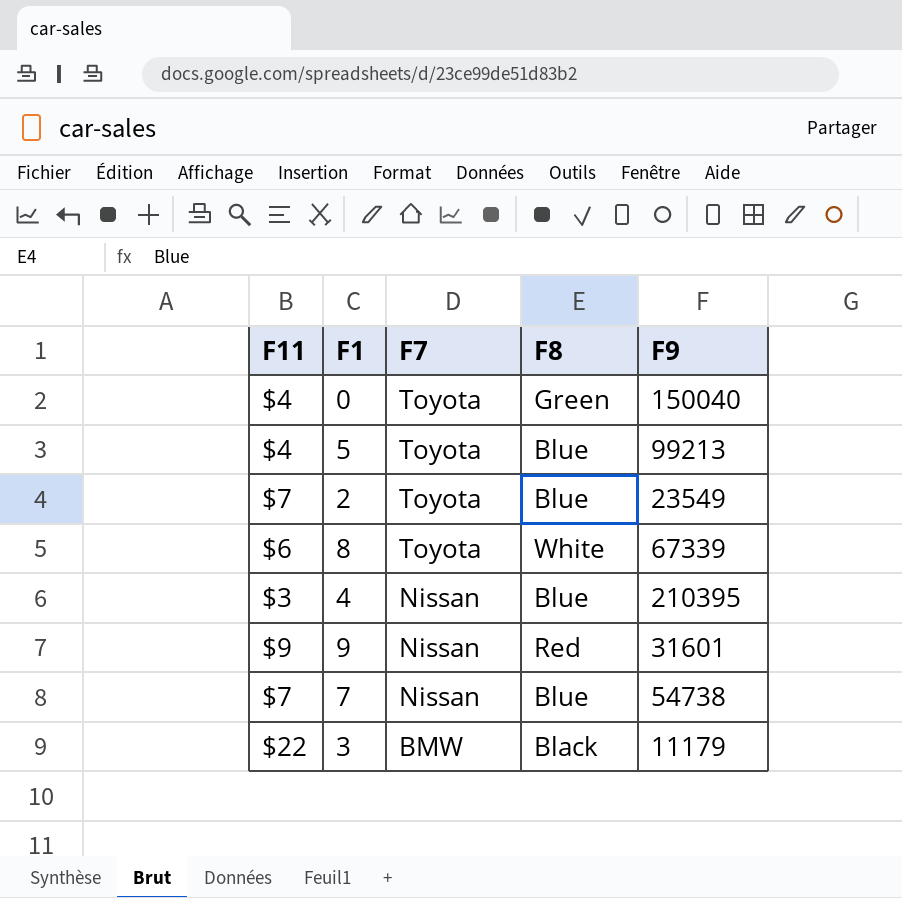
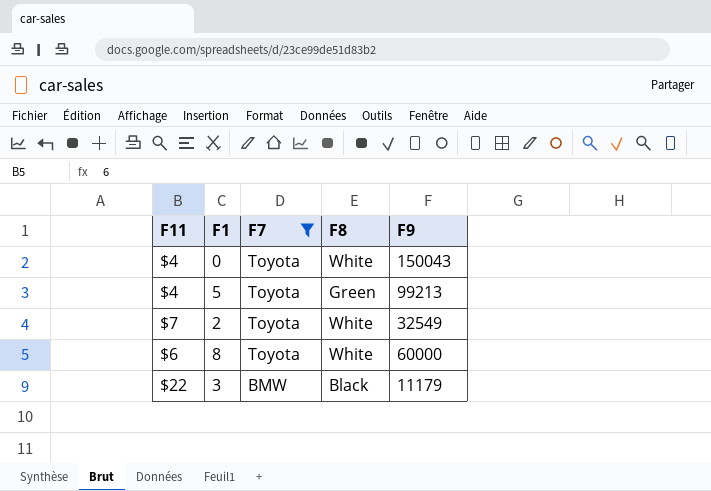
filter: none -> F7 != Nissan
0 | F8: Green -> White
0 | F9: 150040 -> 150043
5 | F8: Blue -> Green
2 | F8: Blue -> White
2 | F9: 23549 -> 32549
8 | F9: 67339 -> 60000

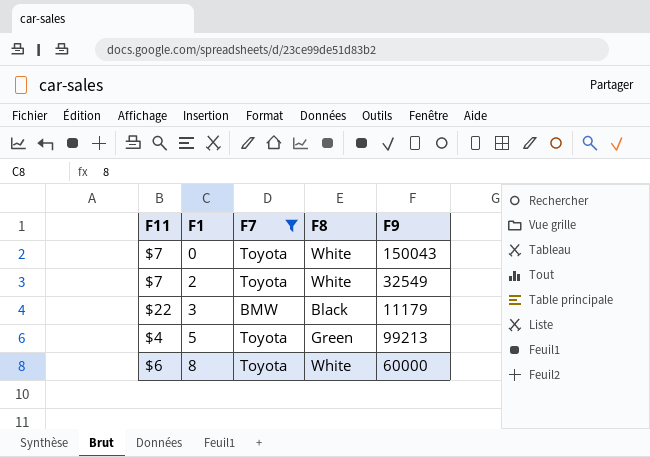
row order: F7 descending -> F1 ascending
0 | F11: $4 -> $7

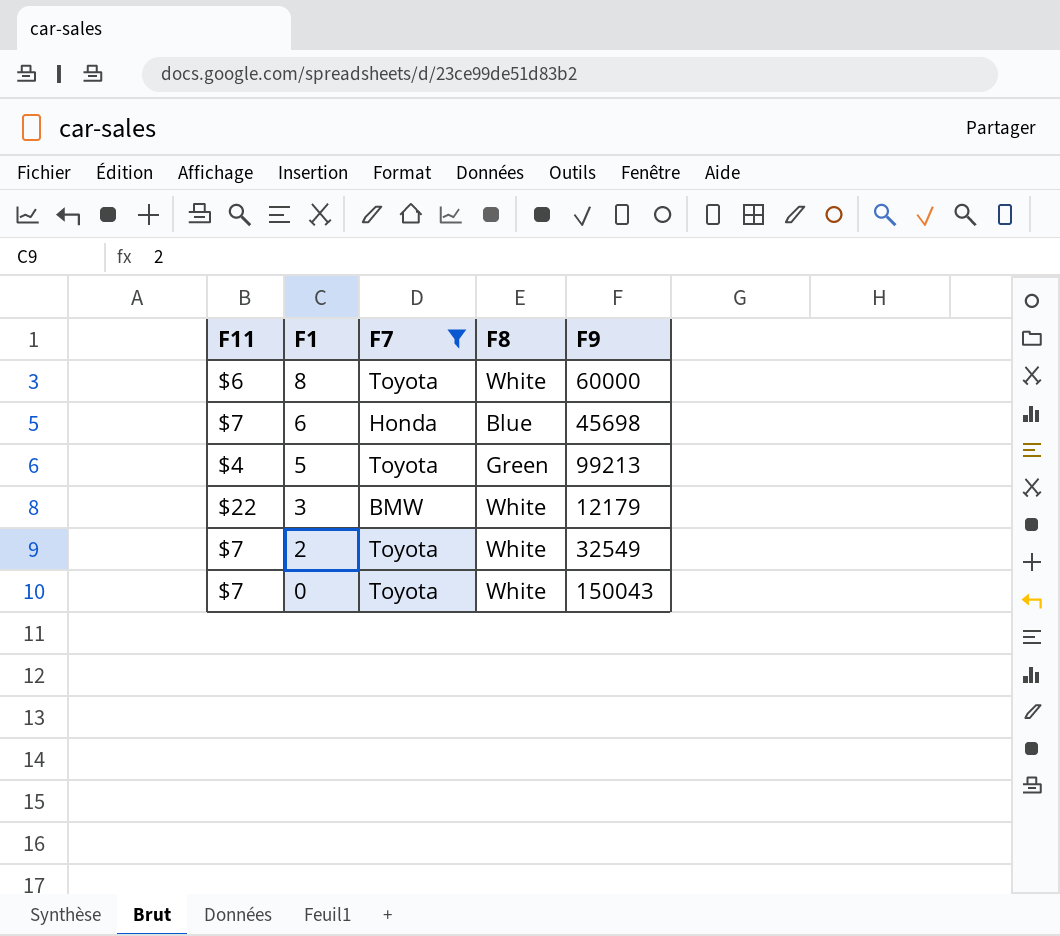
row order: F1 ascending -> F1 descending
row 6: none -> $7 | Honda | Blue | 45698
3 | F8: Black -> White
3 | F9: 11179 -> 12179

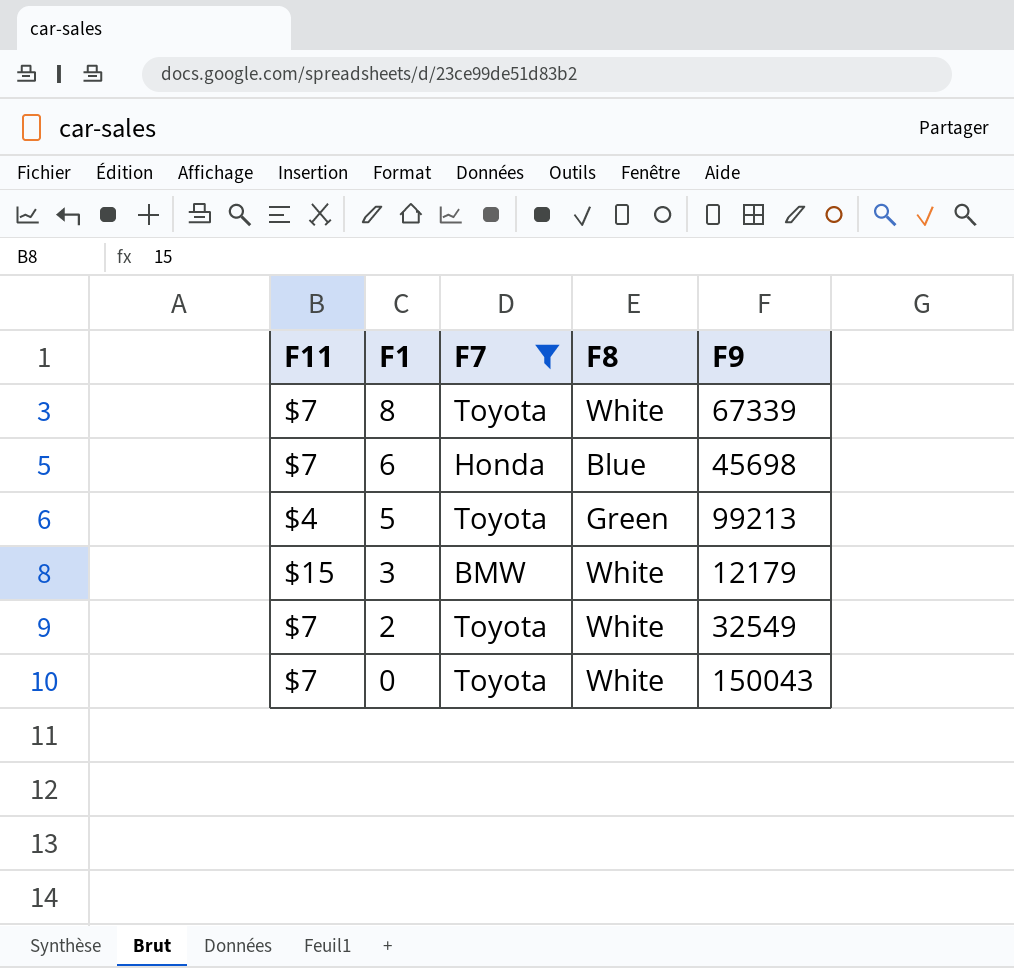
8 | F11: $6 -> $7
8 | F9: 60000 -> 67339
3 | F11: $22 -> $15

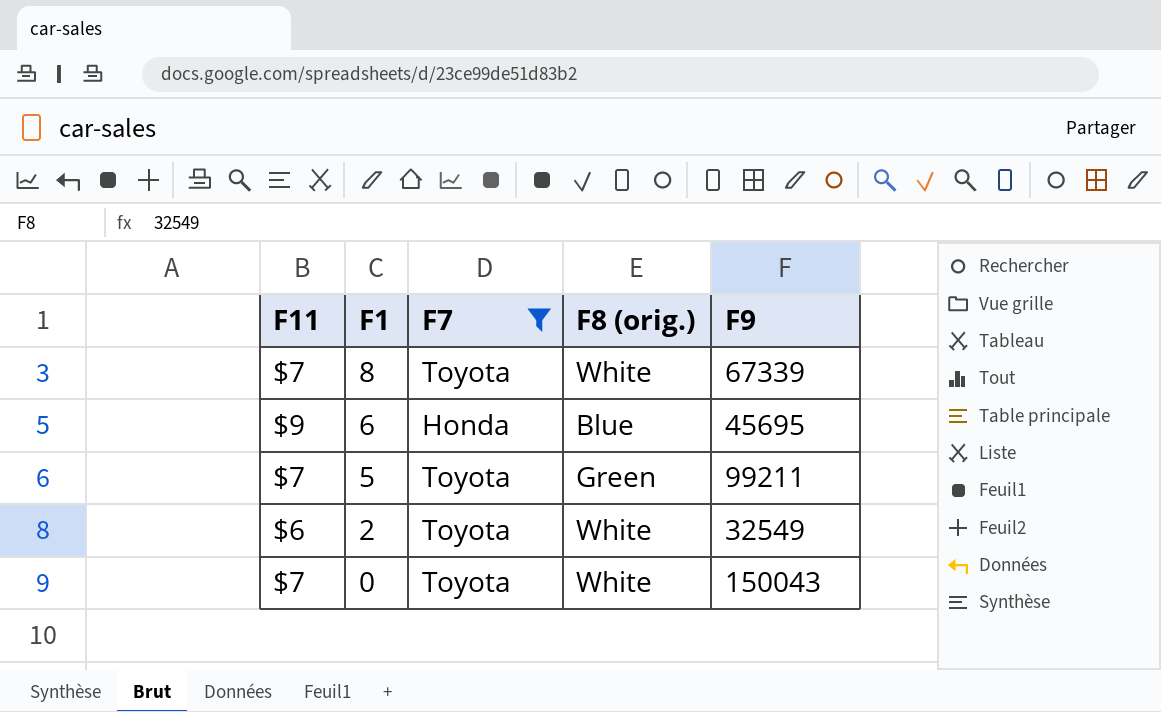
column name: F8 -> F8 (orig.)
row 3: $15 | BMW | White | 12179 -> none
6 | F11: $7 -> $9
6 | F9: 45698 -> 45695
5 | F11: $4 -> $7
5 | F9: 99213 -> 99211
2 | F11: $7 -> $6

